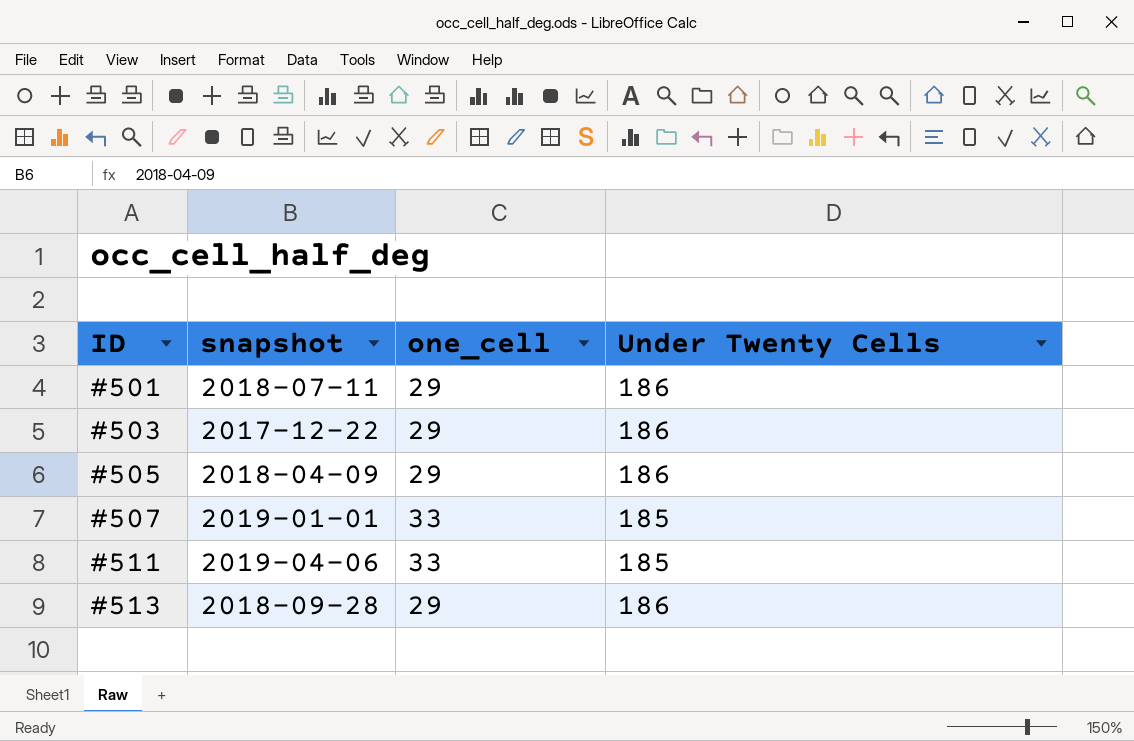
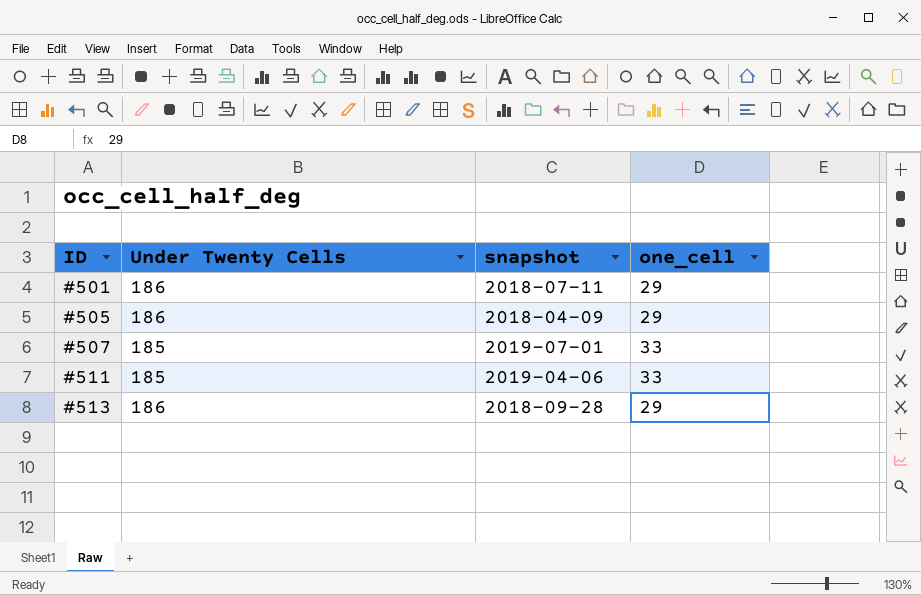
column Under Twenty Cells | position: 4 -> 2
row #503: 2017-12-22 | 29 | 186 -> none
#507 | snapshot: 2019-01-01 -> 2019-07-01

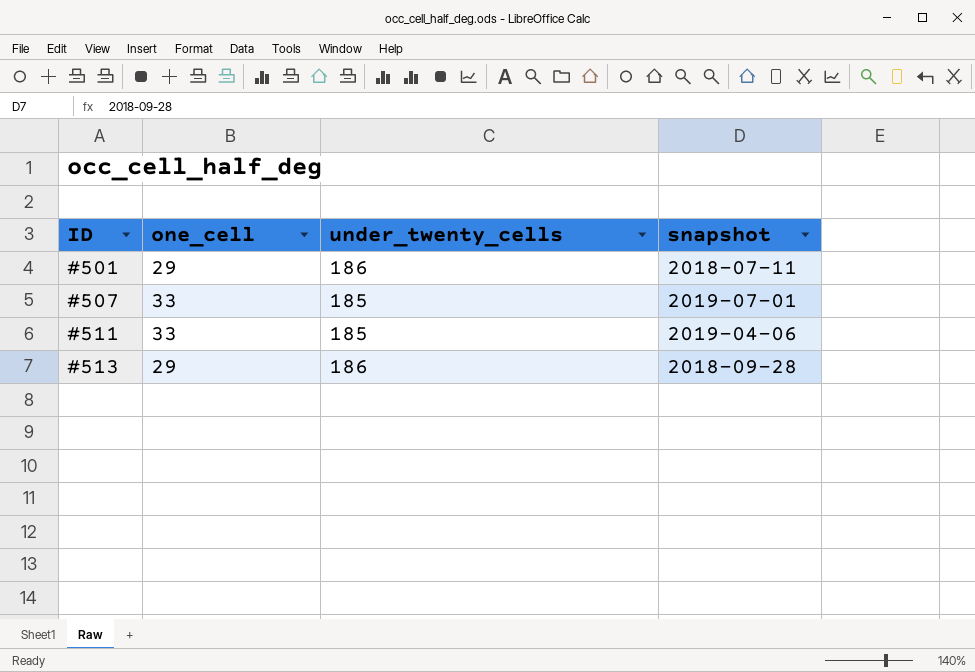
column one_cell | position: 4 -> 2
column name: Under Twenty Cells -> under_twenty_cells
row #505: 186 | 2018-04-09 | 29 -> none

